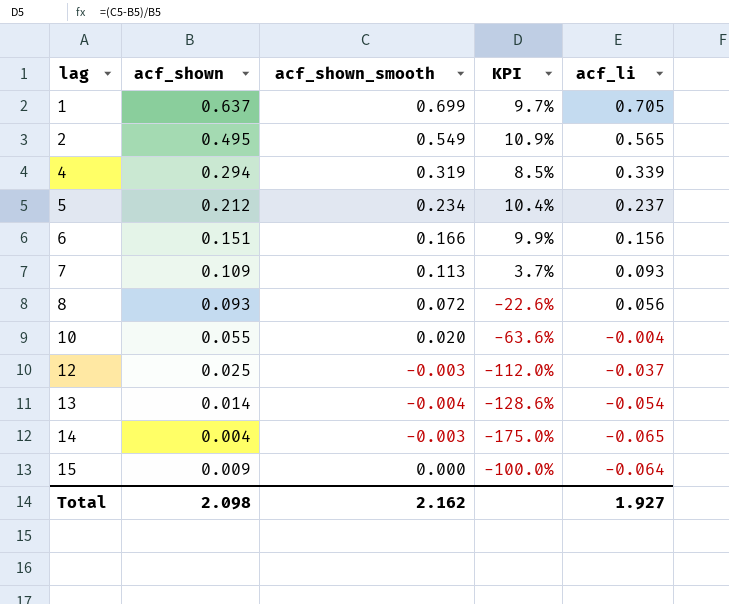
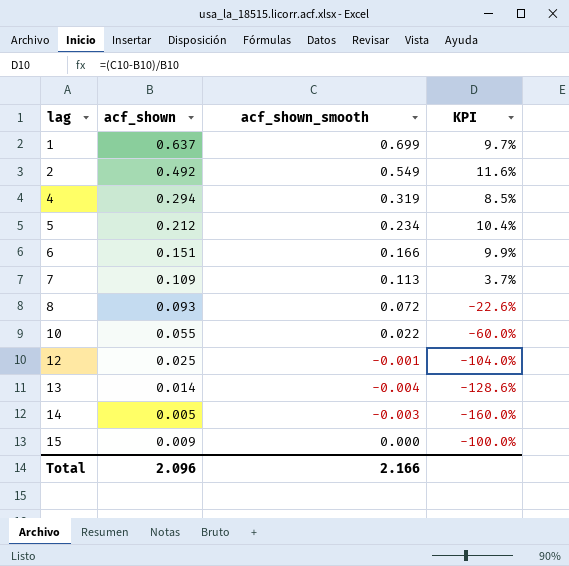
column acf_li | position: 5 -> none
2 | acf_shown: 0.495 -> 0.492
2 | KPI: 10.9% -> 11.6%
10 | acf_shown_smooth: 0.020 -> 0.022
10 | KPI: -63.6% -> -60.0%
12 | acf_shown_smooth: -0.003 -> -0.001
12 | KPI: -112.0% -> -104.0%
14 | acf_shown: 0.004 -> 0.005
14 | KPI: -175.0% -> -160.0%
Total | acf_shown: 2.098 -> 2.096
Total | acf_shown_smooth: 2.162 -> 2.166

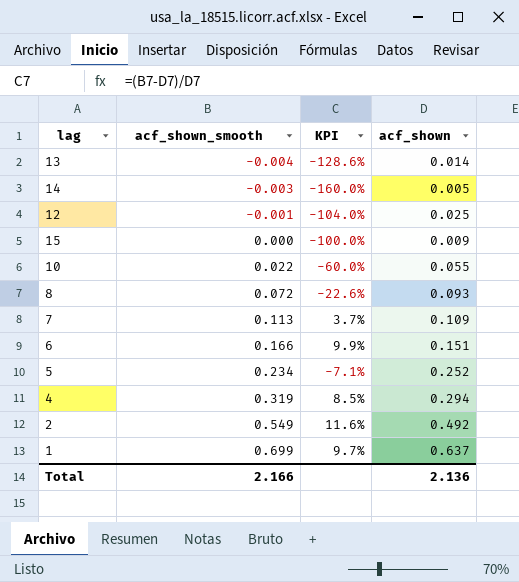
row order: lag ascending -> acf_shown_smooth ascending
column acf_shown | position: 2 -> 4
5 | KPI: 10.4% -> -7.1%
5 | acf_shown: 0.212 -> 0.252
Total | acf_shown: 2.096 -> 2.136

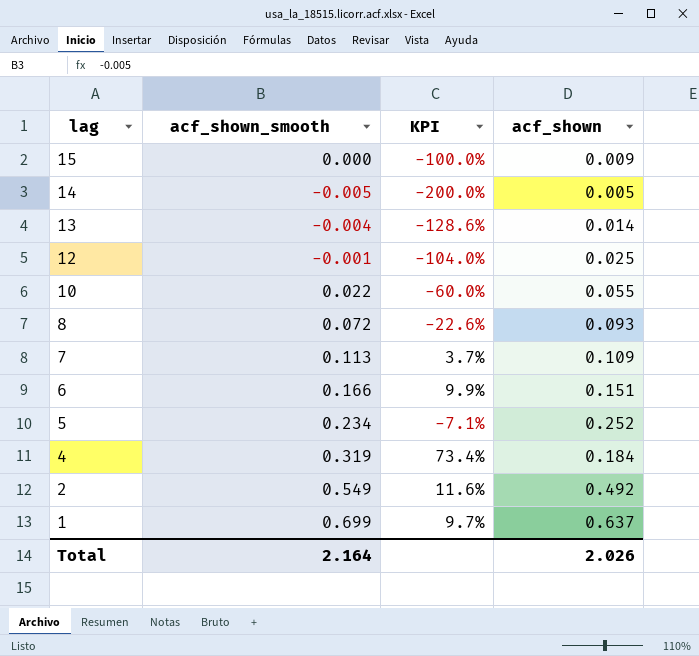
row order: acf_shown_smooth ascending -> lag descending
14 | acf_shown_smooth: -0.003 -> -0.005
14 | KPI: -160.0% -> -200.0%
4 | KPI: 8.5% -> 73.4%
4 | acf_shown: 0.294 -> 0.184
Total | acf_shown_smooth: 2.166 -> 2.164
Total | acf_shown: 2.136 -> 2.026

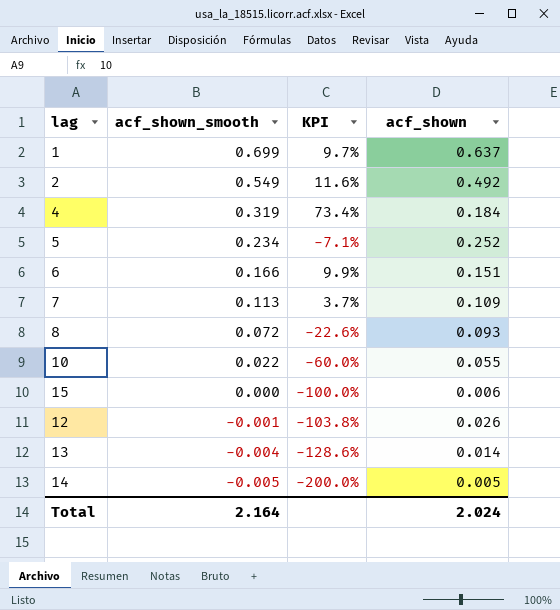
row order: lag descending -> acf_shown_smooth descending
15 | acf_shown: 0.009 -> 0.006
12 | KPI: -104.0% -> -103.8%
12 | acf_shown: 0.025 -> 0.026
Total | acf_shown: 2.026 -> 2.024

